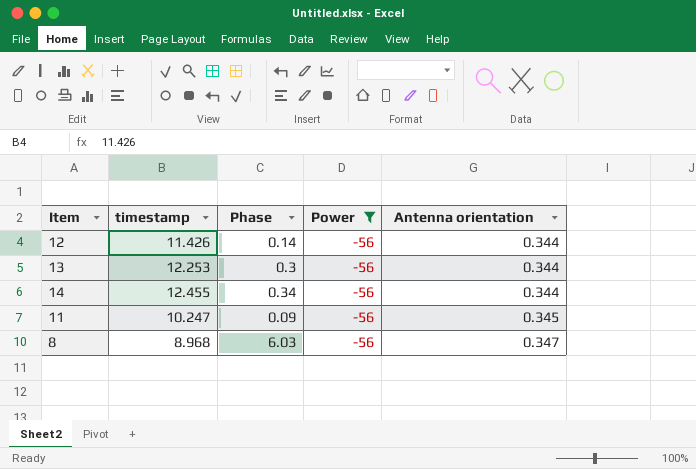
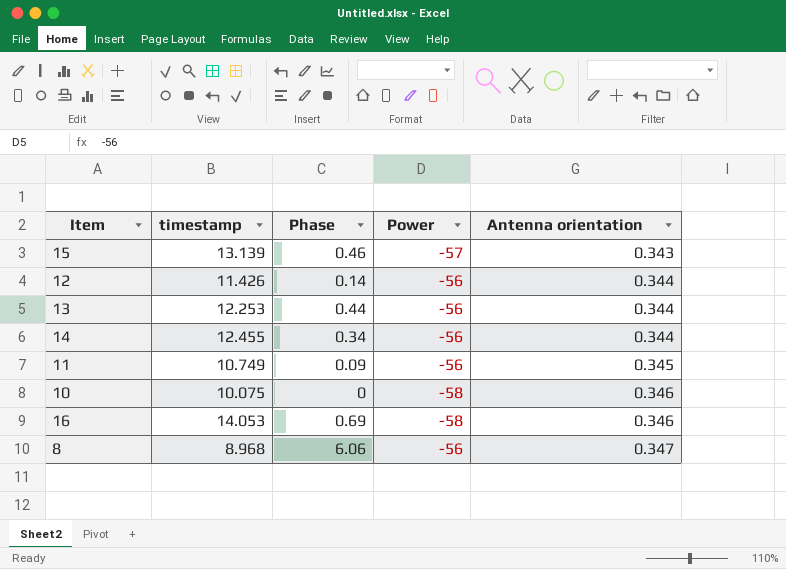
filter: Power = -56 -> none
13 | Phase: 0.3 -> 0.44
11 | timestamp: 10.247 -> 10.749
8 | Phase: 6.03 -> 6.06

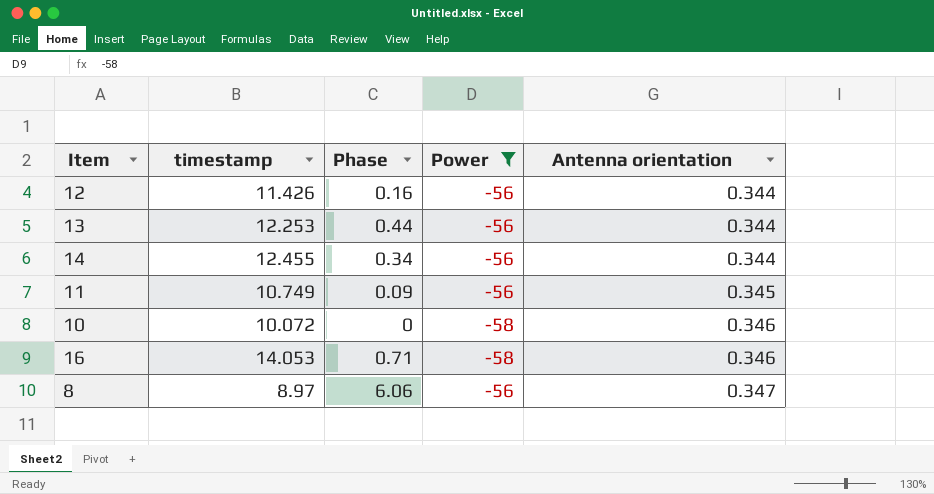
filter: none -> Power != -57
12 | Phase: 0.14 -> 0.16
10 | timestamp: 10.075 -> 10.072
16 | Phase: 0.69 -> 0.71
8 | timestamp: 8.968 -> 8.97

